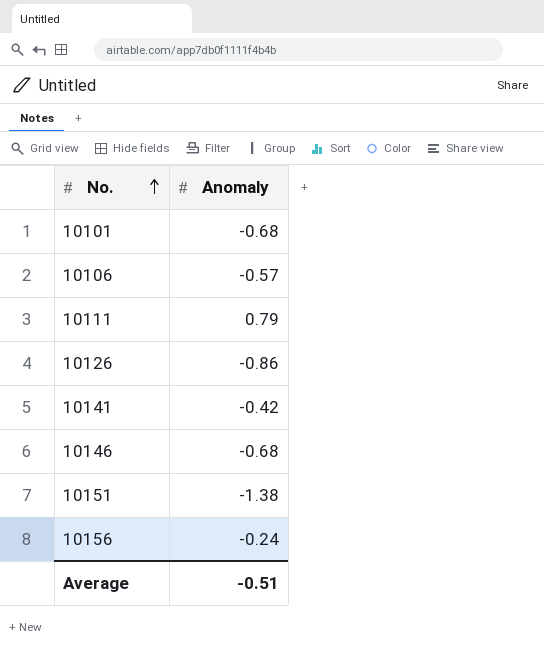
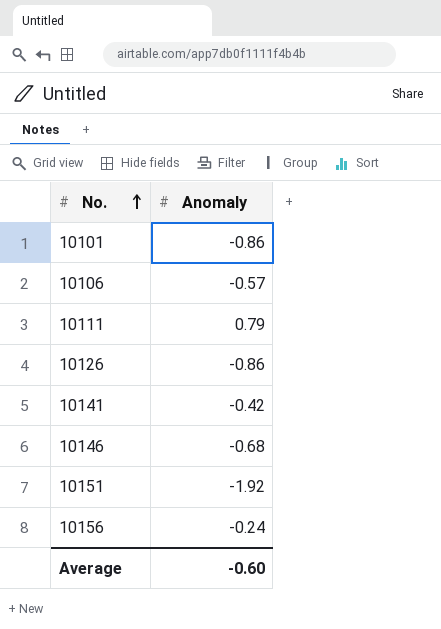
10101 | Anomaly: -0.68 -> -0.86
10151 | Anomaly: -1.38 -> -1.92
Average | Anomaly: -0.51 -> -0.60

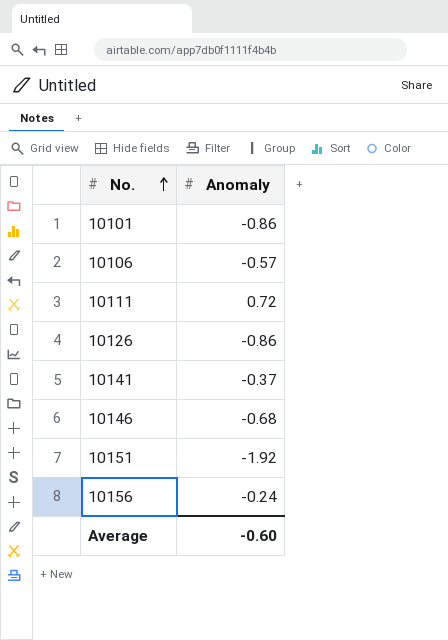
10111 | Anomaly: 0.79 -> 0.72
10141 | Anomaly: -0.42 -> -0.37

